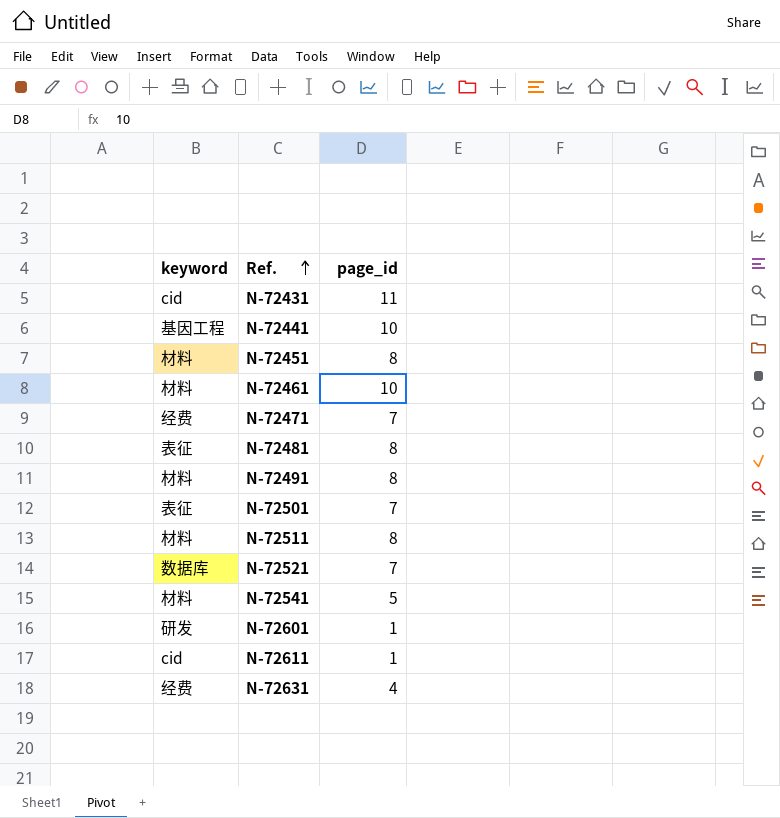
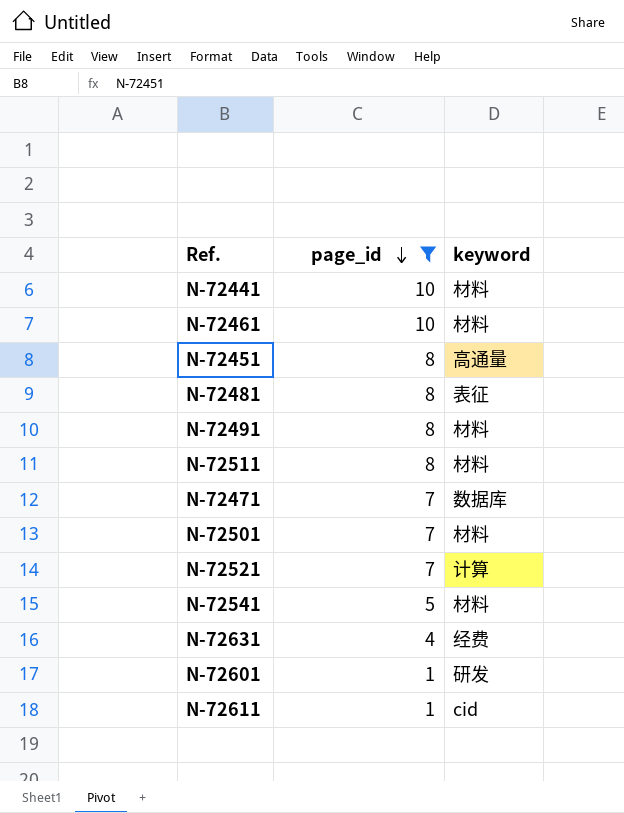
filter: none -> page_id != 11
row order: Ref. ascending -> page_id descending
column keyword | position: 1 -> 3
N-72441 | keyword: 基因工程 -> 材料
N-72451 | keyword: 材料 -> 高通量
N-72471 | keyword: 经费 -> 数据库
N-72501 | keyword: 表征 -> 材料
N-72521 | keyword: 数据库 -> 计算

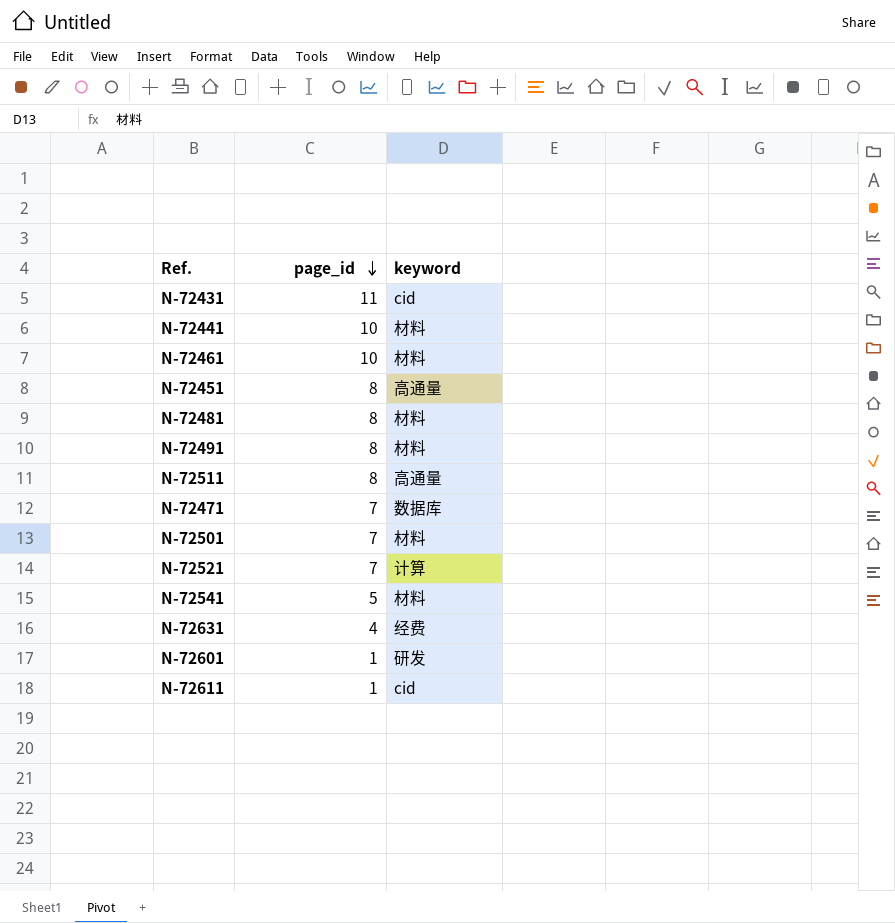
filter: page_id != 11 -> none
N-72481 | keyword: 表征 -> 材料
N-72511 | keyword: 材料 -> 高通量

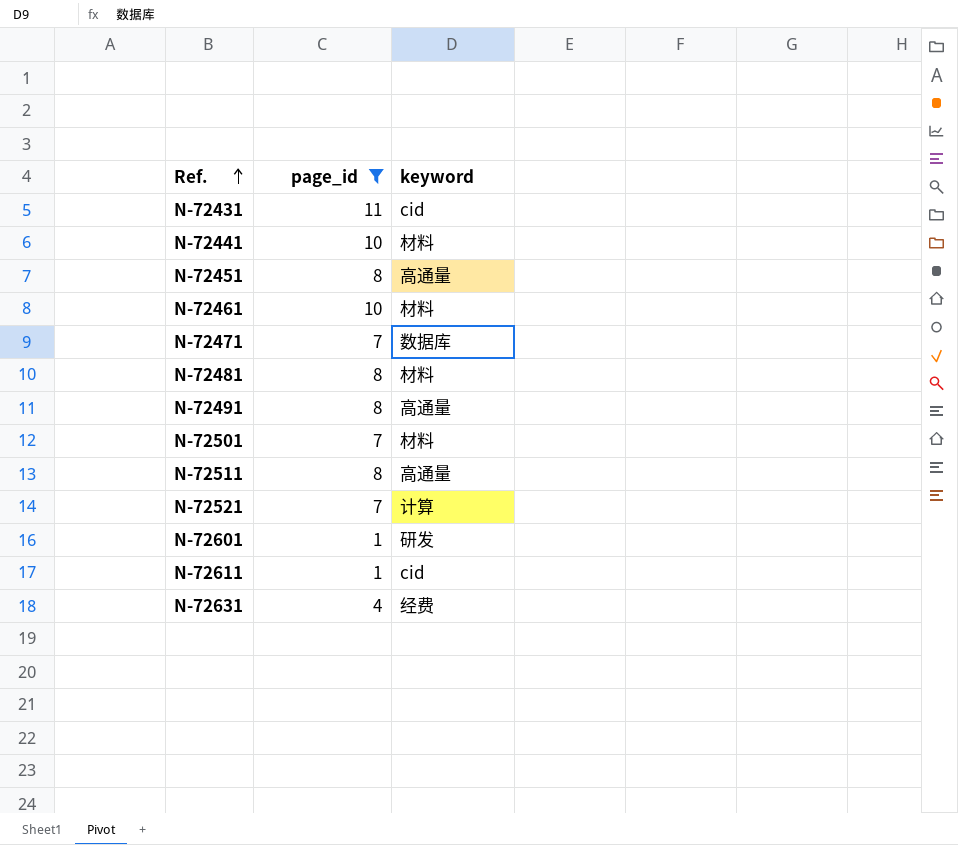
filter: none -> page_id != 5
row order: page_id descending -> Ref. ascending
N-72491 | keyword: 材料 -> 高通量

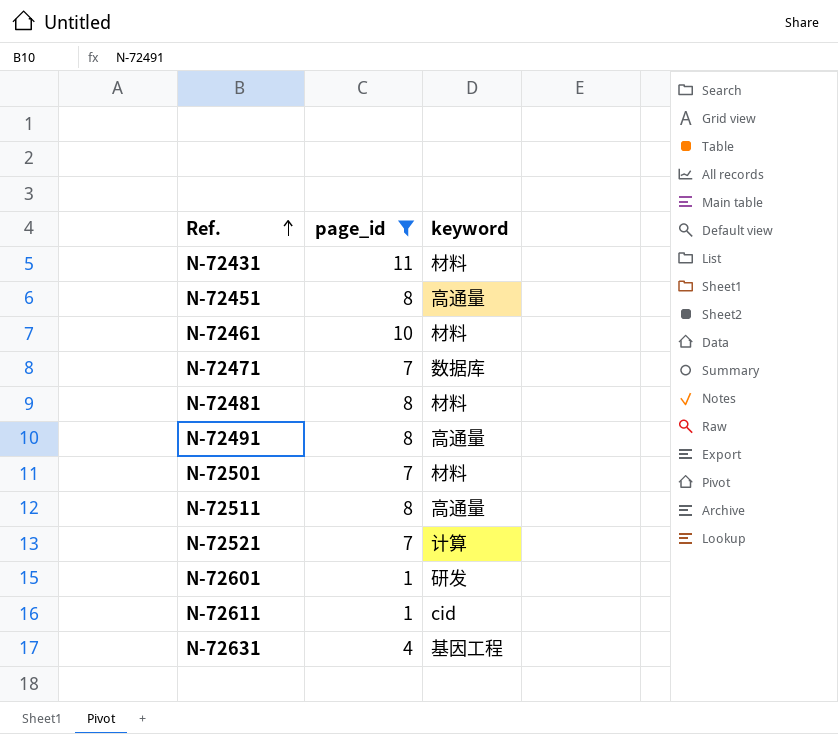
row N-72441: 10 | 材料 -> none
N-72431 | keyword: cid -> 材料
N-72631 | keyword: 经费 -> 基因工程

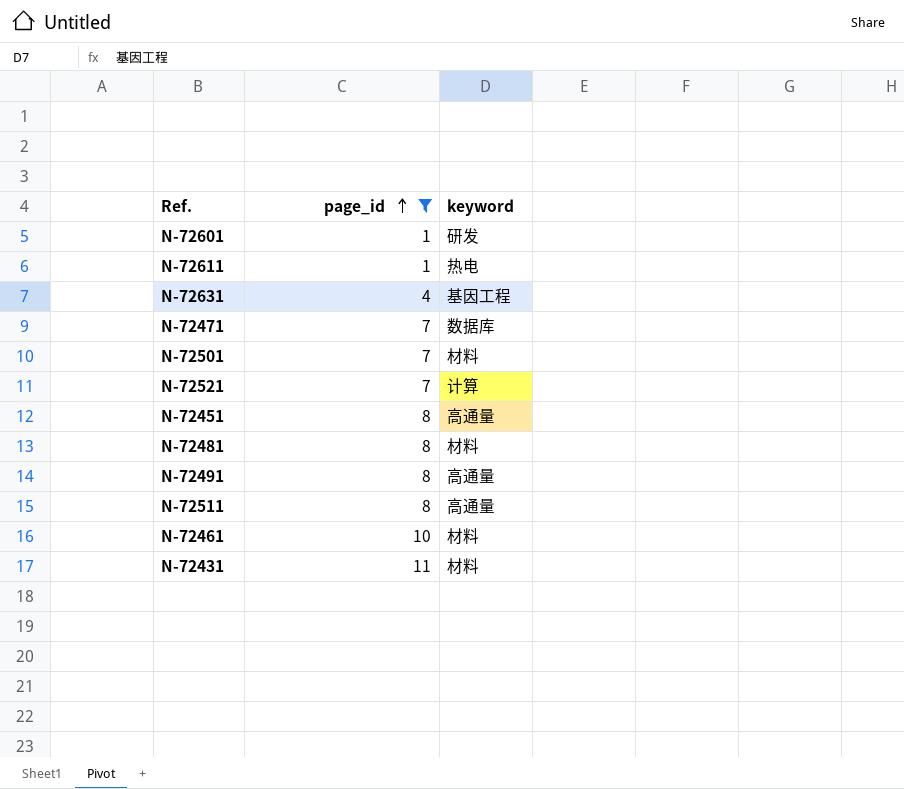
row order: Ref. ascending -> page_id ascending
N-72611 | keyword: cid -> 热电

